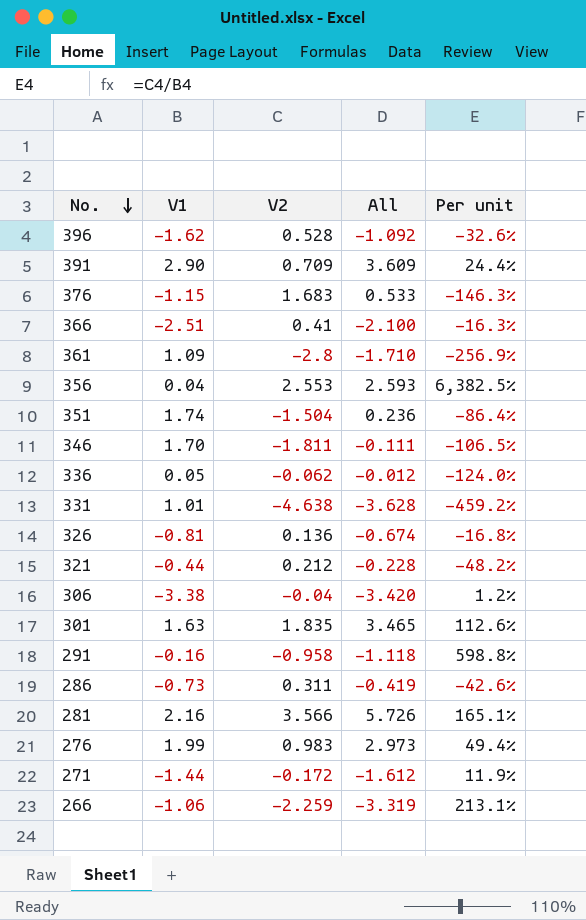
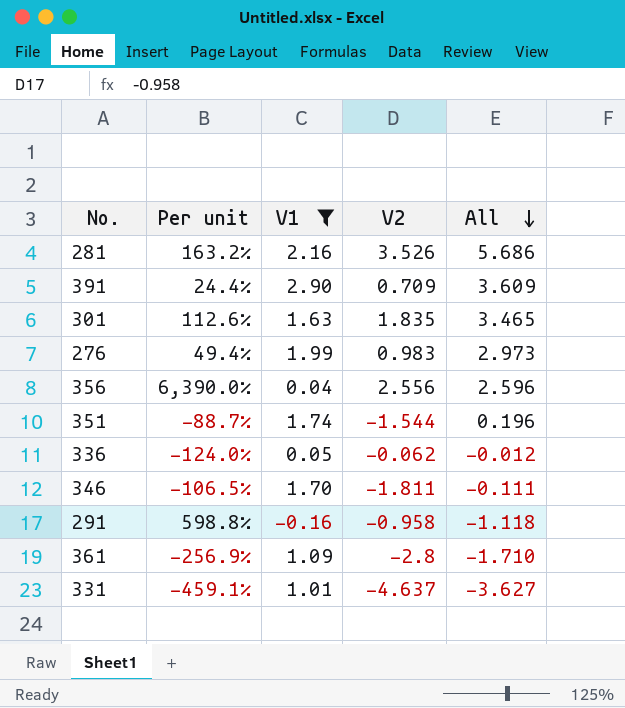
filter: none -> V1 >= -0.16
row order: No. descending -> All descending
column Per unit | position: 5 -> 2
281 | Per unit: 165.1% -> 163.2%
281 | V2: 3.566 -> 3.526
281 | All: 5.726 -> 5.686
356 | Per unit: 6,382.5% -> 6,390.0%
356 | V2: 2.553 -> 2.556
356 | All: 2.593 -> 2.596
351 | Per unit: -86.4% -> -88.7%
351 | V2: -1.504 -> -1.544
351 | All: 0.236 -> 0.196
331 | Per unit: -459.2% -> -459.1%
331 | V2: -4.638 -> -4.637
331 | All: -3.628 -> -3.627

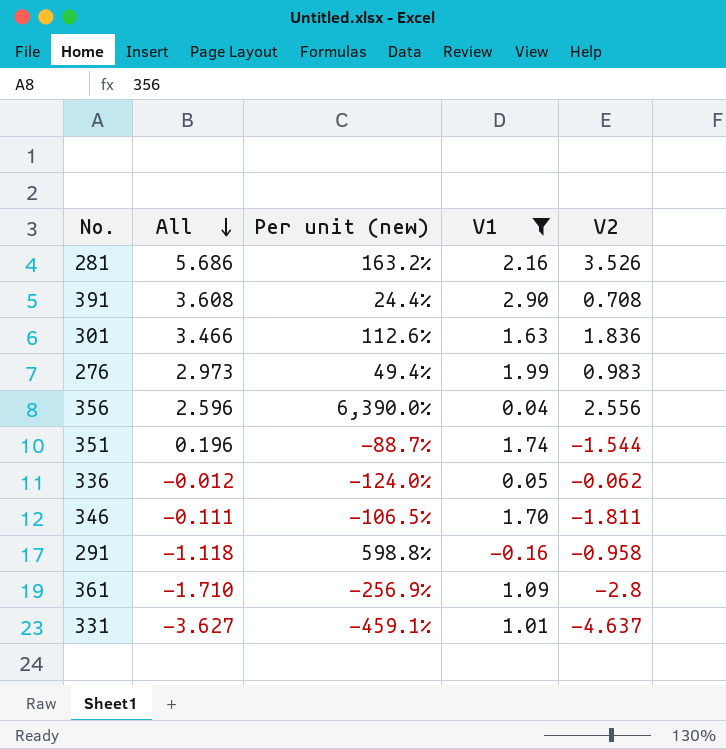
column All | position: 5 -> 2
column name: Per unit -> Per unit (new)
391 | All: 3.609 -> 3.608
391 | V2: 0.709 -> 0.708
301 | All: 3.465 -> 3.466
301 | V2: 1.835 -> 1.836

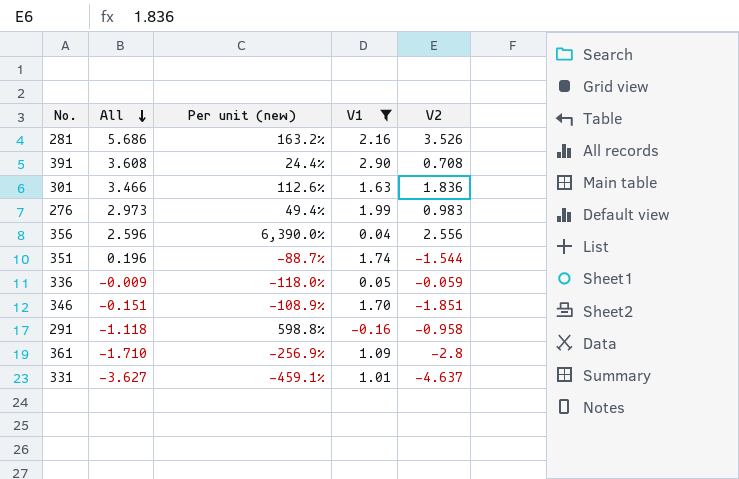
336 | All: -0.012 -> -0.009
336 | Per unit (new): -124.0% -> -118.0%
336 | V2: -0.062 -> -0.059
346 | All: -0.111 -> -0.151
346 | Per unit (new): -106.5% -> -108.9%
346 | V2: -1.811 -> -1.851

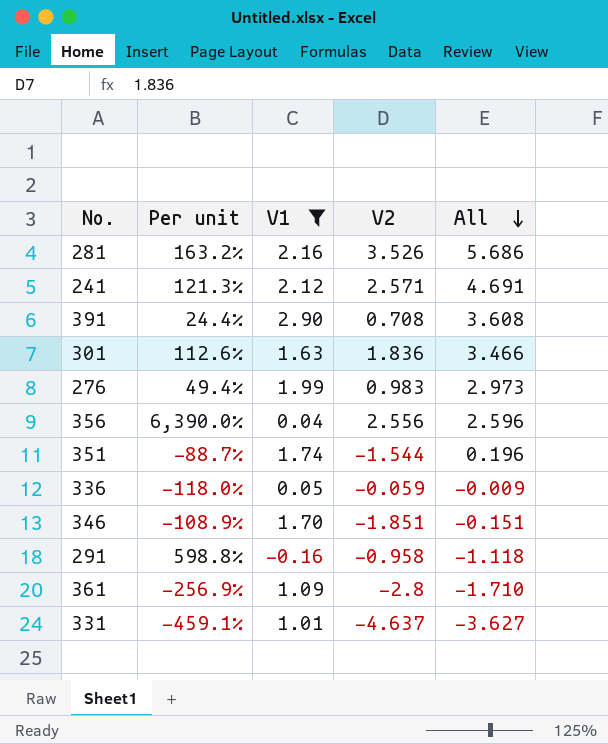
column name: Per unit (new) -> Per unit
column All | position: 2 -> 5
row 241: none -> 121.3% | 2.12 | 2.571 | 4.691

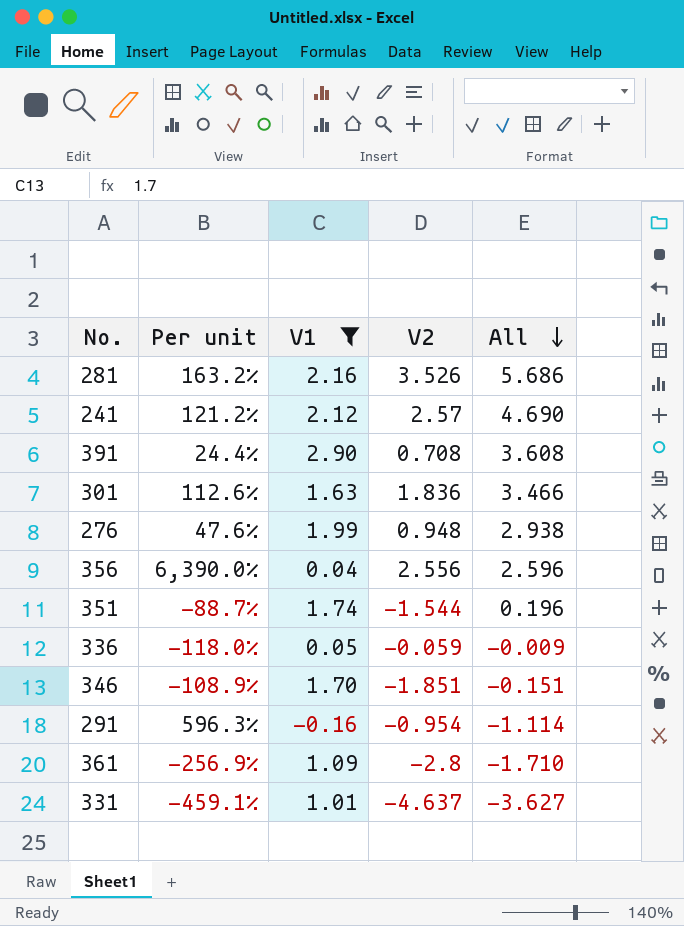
241 | Per unit: 121.3% -> 121.2%
241 | V2: 2.571 -> 2.57
241 | All: 4.691 -> 4.690
276 | Per unit: 49.4% -> 47.6%
276 | V2: 0.983 -> 0.948
276 | All: 2.973 -> 2.938
291 | Per unit: 598.8% -> 596.3%
291 | V2: -0.958 -> -0.954
291 | All: -1.118 -> -1.114

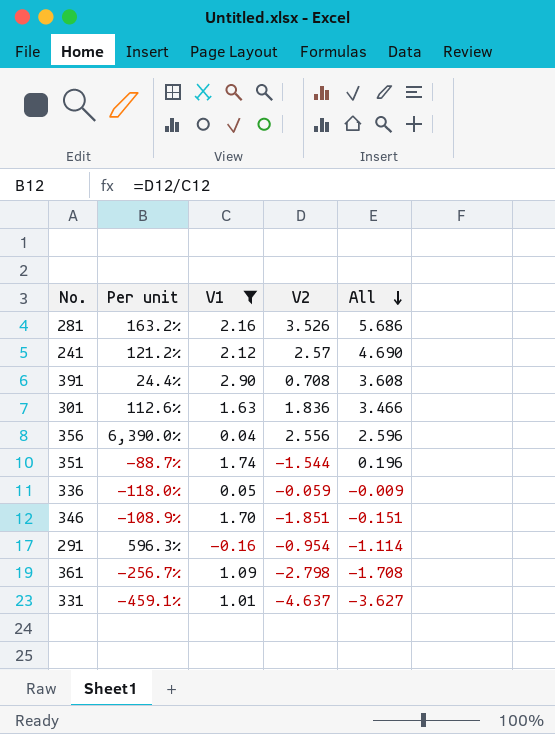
row 276: 47.6% | 1.99 | 0.948 | 2.938 -> none
361 | Per unit: -256.9% -> -256.7%
361 | V2: -2.8 -> -2.798
361 | All: -1.710 -> -1.708

